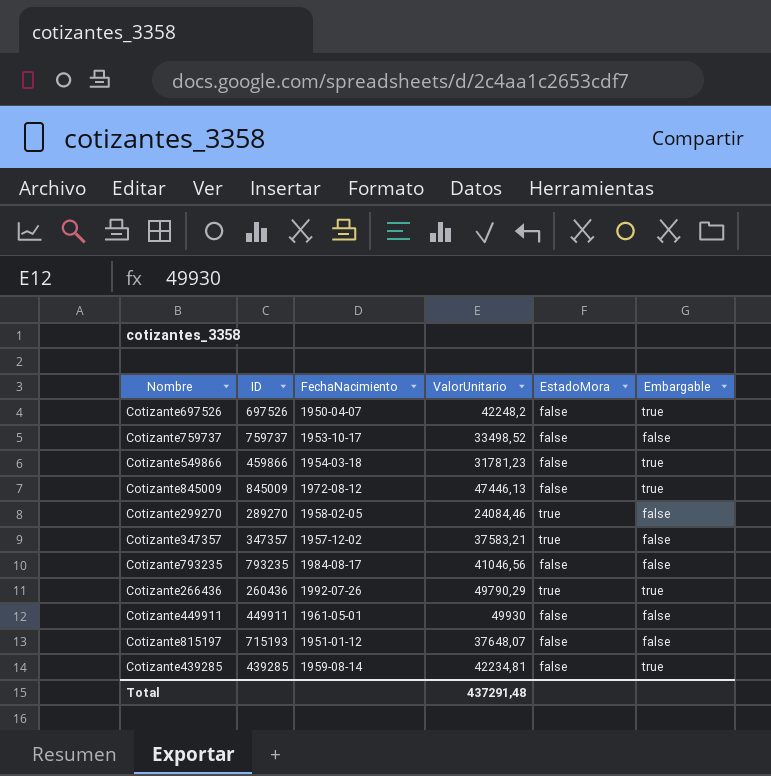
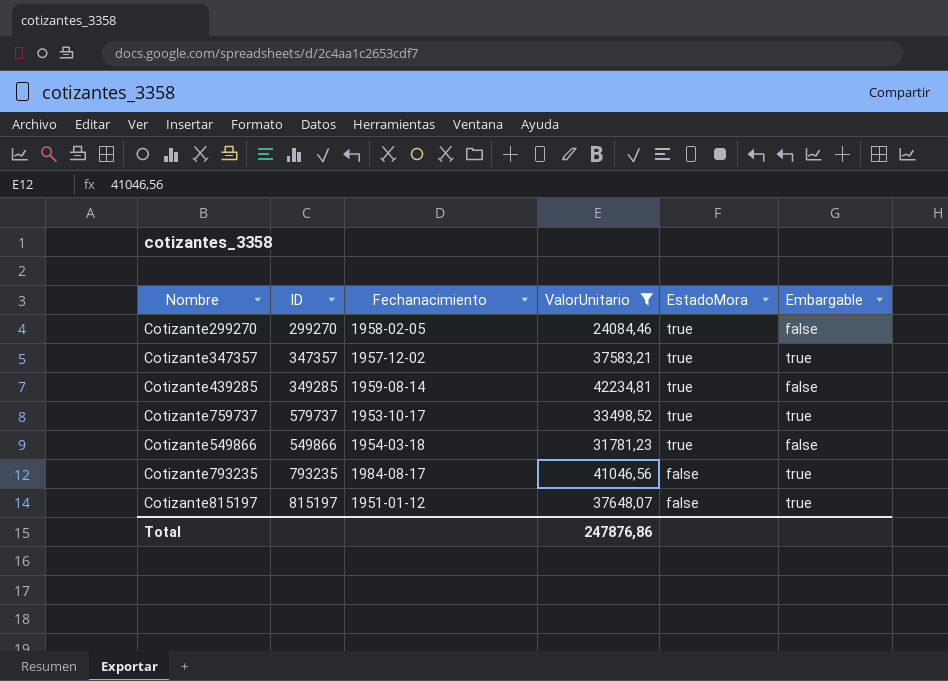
filter: none -> ValorUnitario <= 42234,81
row order: none -> EstadoMora descending
column name: FechaNacimiento -> Fechanacimiento
Cotizante299270 | ID: 289270 -> 299270
Cotizante347357 | Embargable: false -> true
Cotizante439285 | ID: 439285 -> 349285
Cotizante439285 | EstadoMora: false -> true
Cotizante439285 | Embargable: true -> false
Cotizante759737 | ID: 759737 -> 579737
Cotizante759737 | EstadoMora: false -> true
Cotizante759737 | Embargable: false -> true
Cotizante549866 | ID: 459866 -> 549866
Cotizante549866 | EstadoMora: false -> true
Cotizante549866 | Embargable: true -> false
Cotizante793235 | Embargable: false -> true
Cotizante815197 | ID: 715193 -> 815197
Cotizante815197 | Embargable: false -> true
Total | ValorUnitario: 437291,48 -> 247876,86

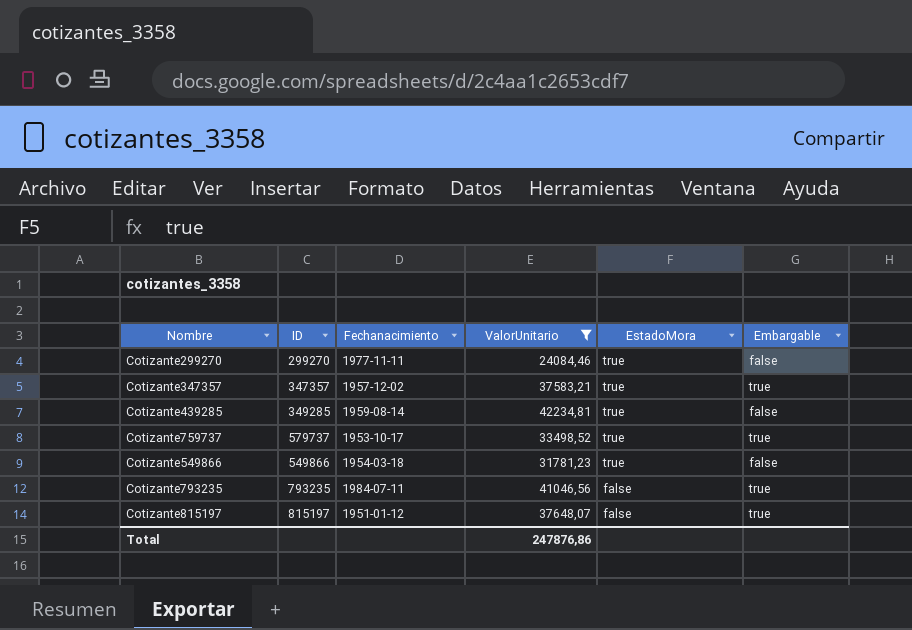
Cotizante299270 | Fechanacimiento: 1958-02-05 -> 1977-11-11
Cotizante793235 | Fechanacimiento: 1984-08-17 -> 1984-07-11

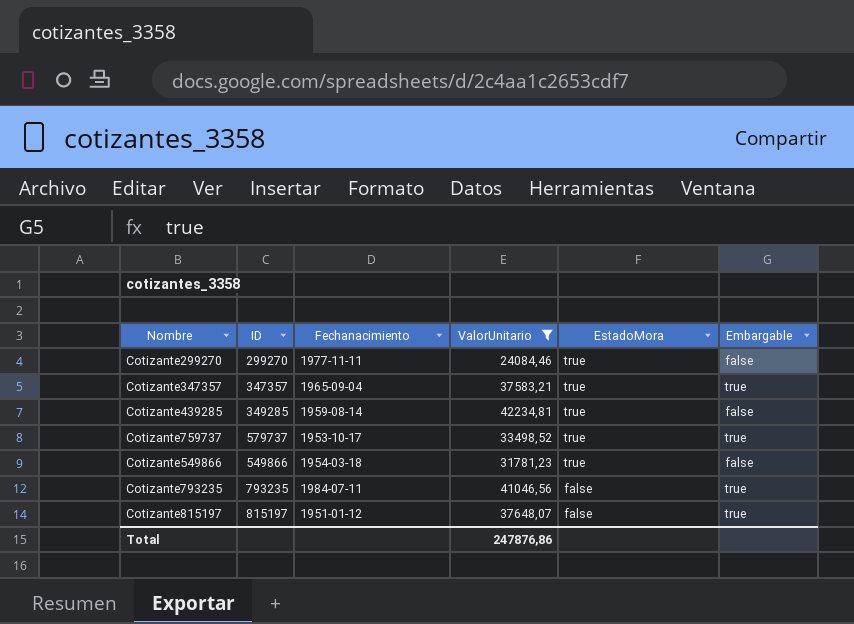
Cotizante347357 | Fechanacimiento: 1957-12-02 -> 1965-09-04

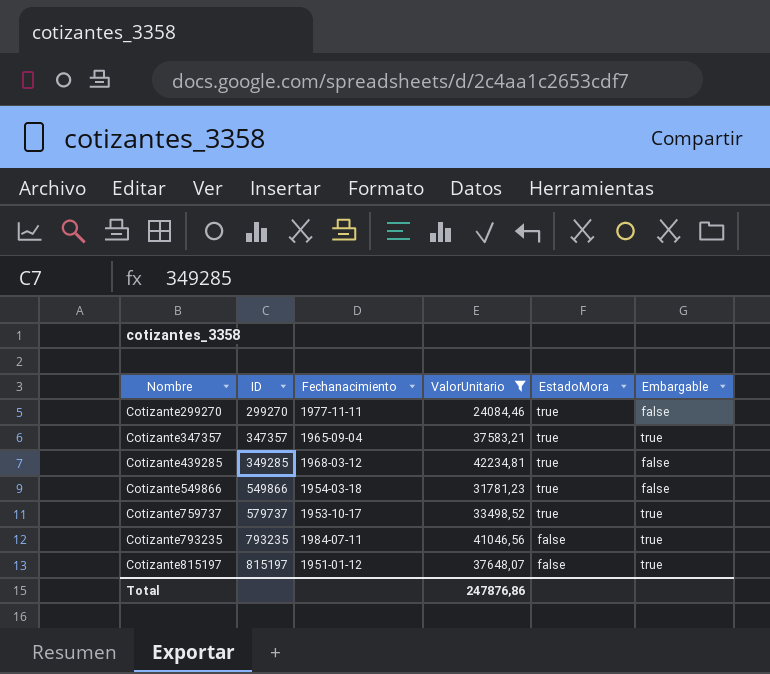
row order: EstadoMora descending -> Nombre ascending
Cotizante439285 | Fechanacimiento: 1959-08-14 -> 1968-03-12

